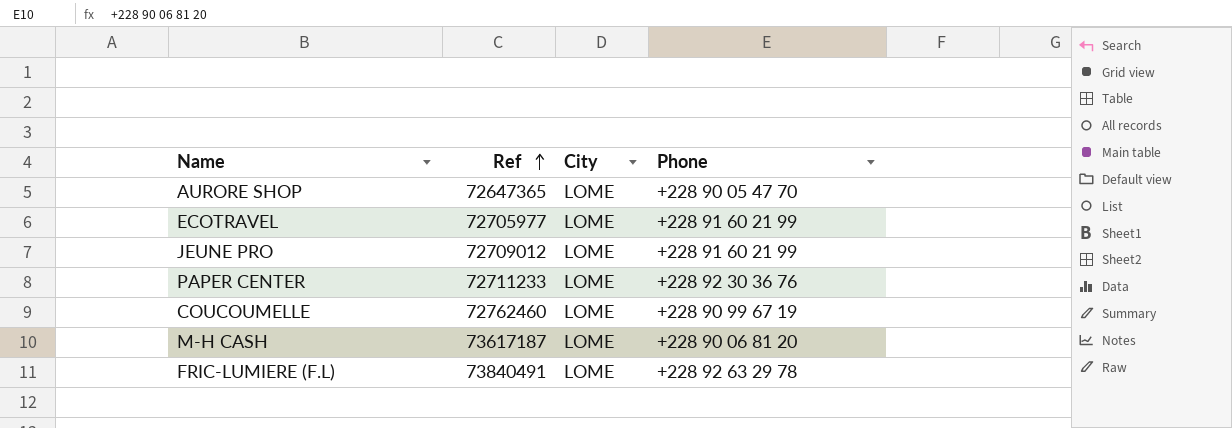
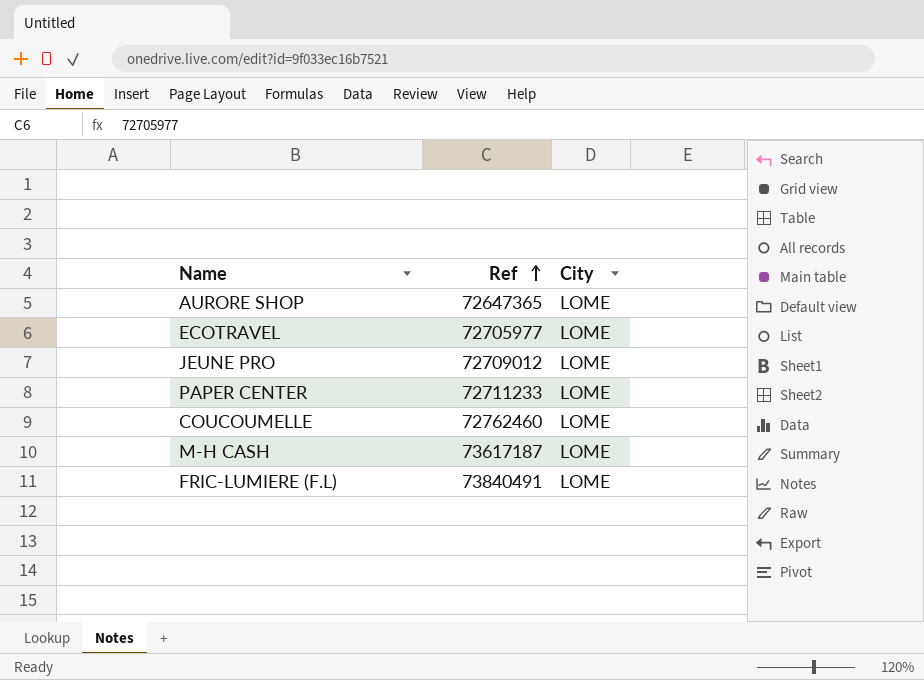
column Phone | position: 4 -> none

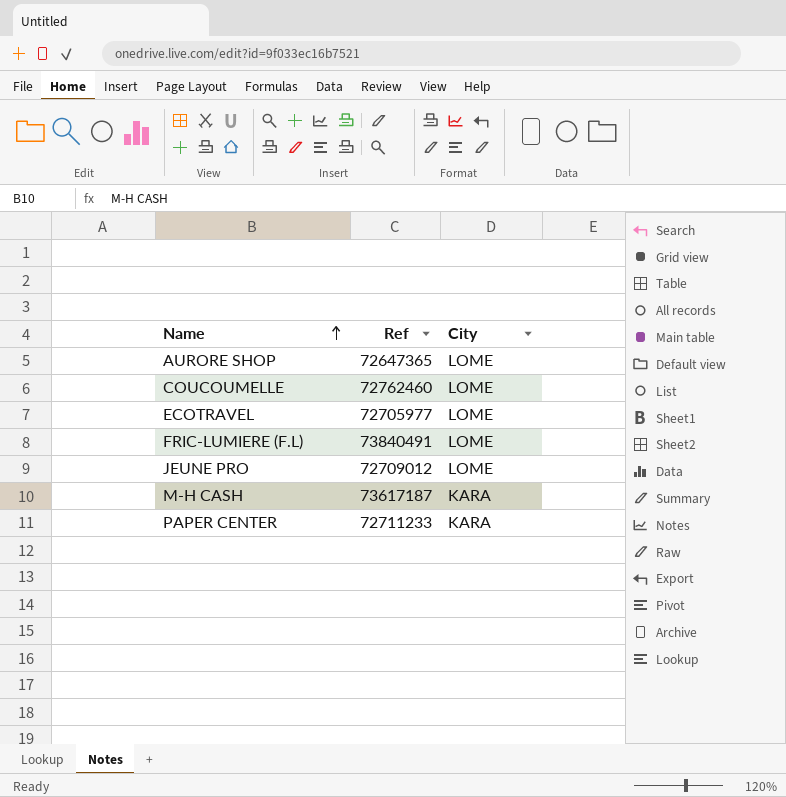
row order: Ref ascending -> Name ascending
M-H CASH | City: LOME -> KARA
PAPER CENTER | City: LOME -> KARA

